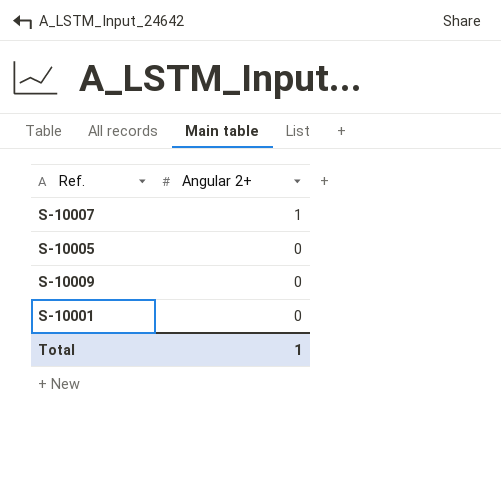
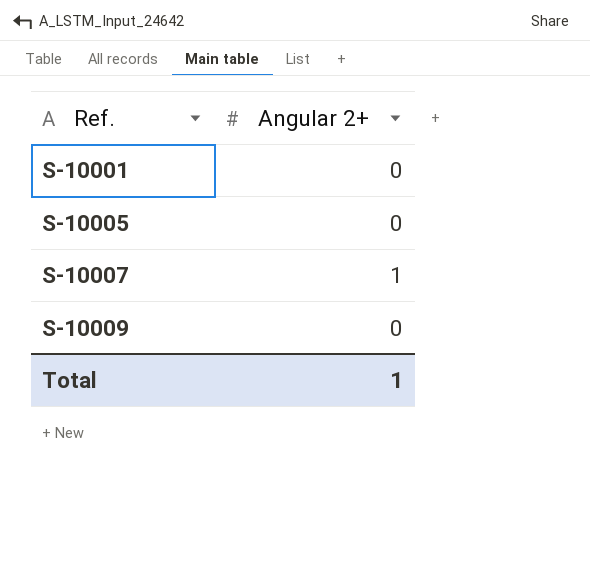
row order: Angular 2+ descending -> Ref. ascending

